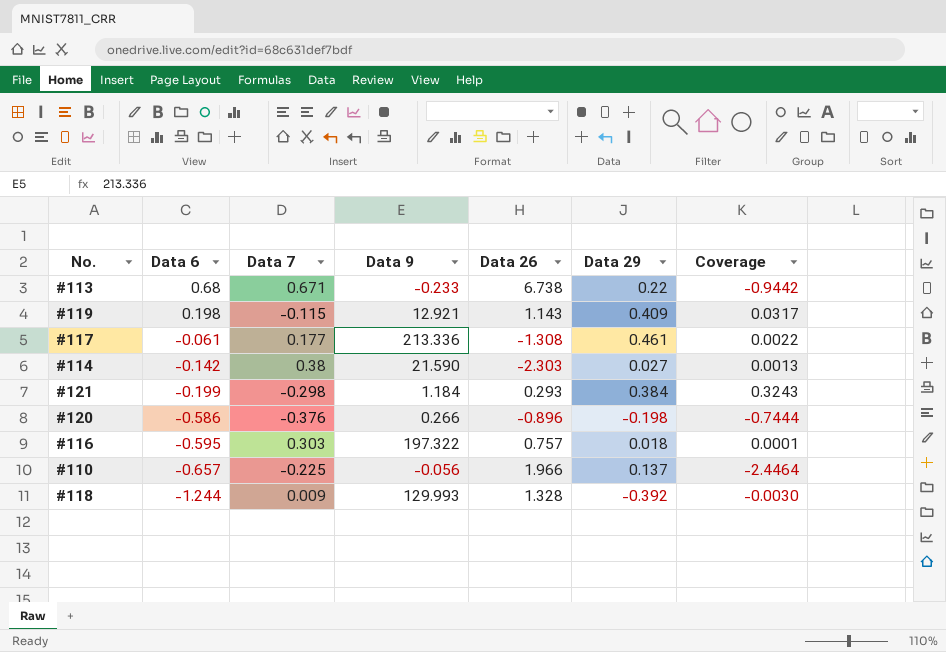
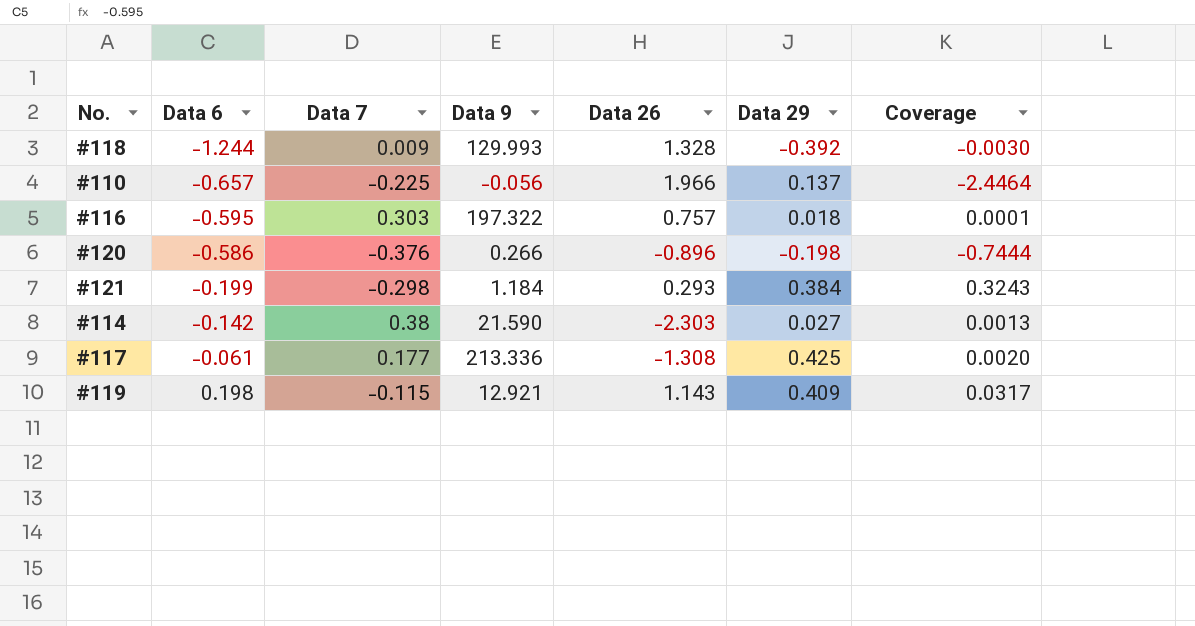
row order: Data 6 descending -> Data 6 ascending
row #113: 0.68 | 0.671 | -0.233 | 6.738 | 0.22 | -0.9442 -> none
#117 | Data 29: 0.461 -> 0.425
#117 | Coverage: 0.0022 -> 0.0020

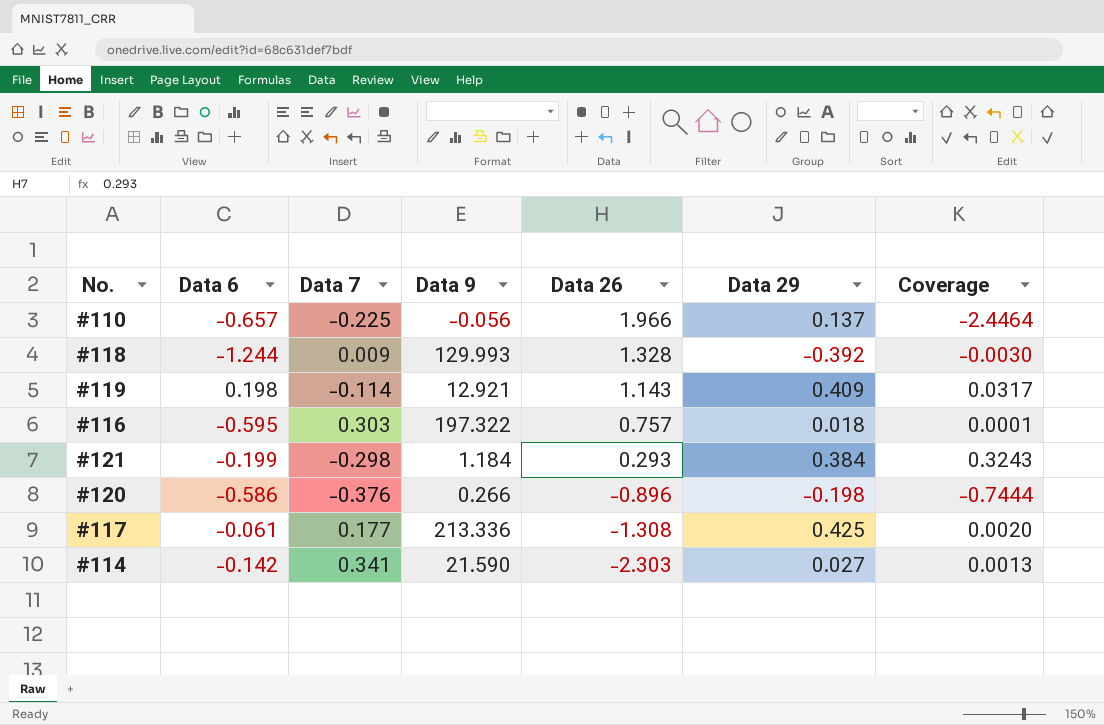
row order: Data 6 ascending -> Data 26 descending
#119 | Data 7: -0.115 -> -0.114
#114 | Data 7: 0.38 -> 0.341

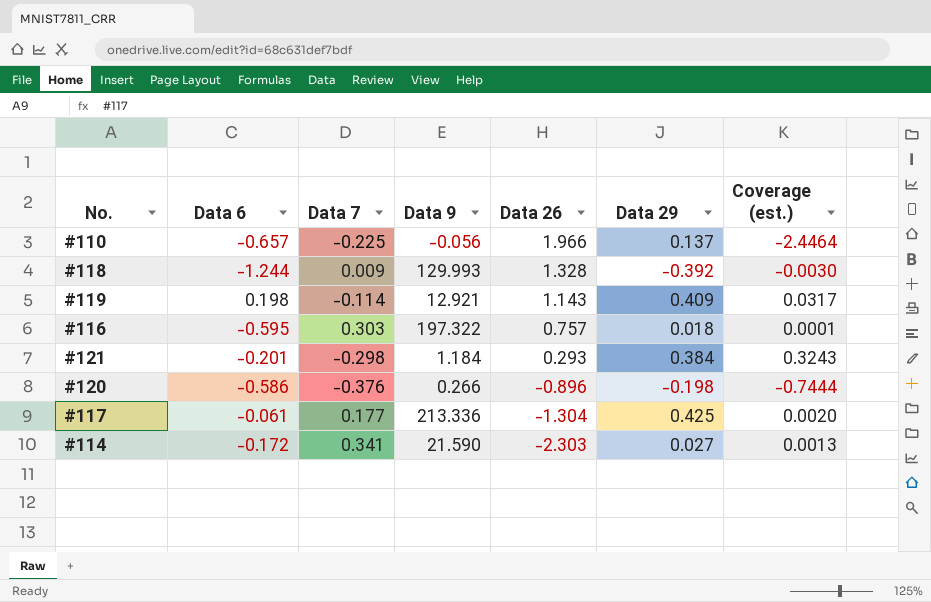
column name: Coverage -> Coverage (est.)
#121 | Data 6: -0.199 -> -0.201
#117 | Data 26: -1.308 -> -1.304
#114 | Data 6: -0.142 -> -0.172

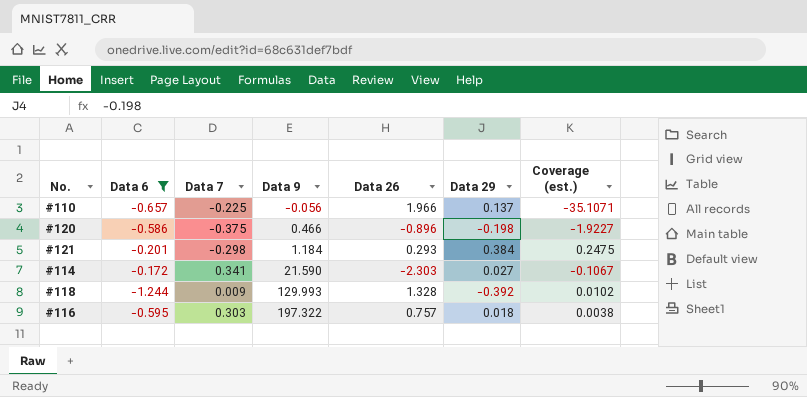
filter: none -> Data 6 <= -0.172
row order: Data 26 descending -> Data 9 ascending
column Coverage (est.) | formula: [Data 29] / [Data 9] -> [Data 26] / [Data 9]
#120 | Data 7: -0.376 -> -0.375
#120 | Data 9: 0.266 -> 0.466

